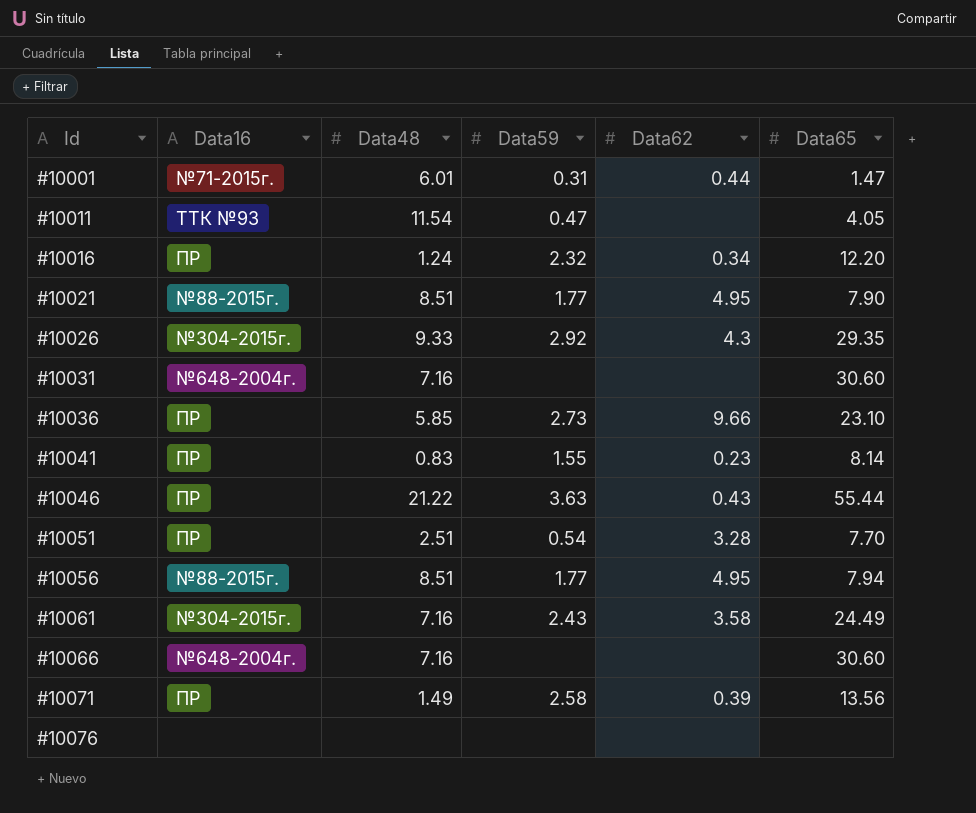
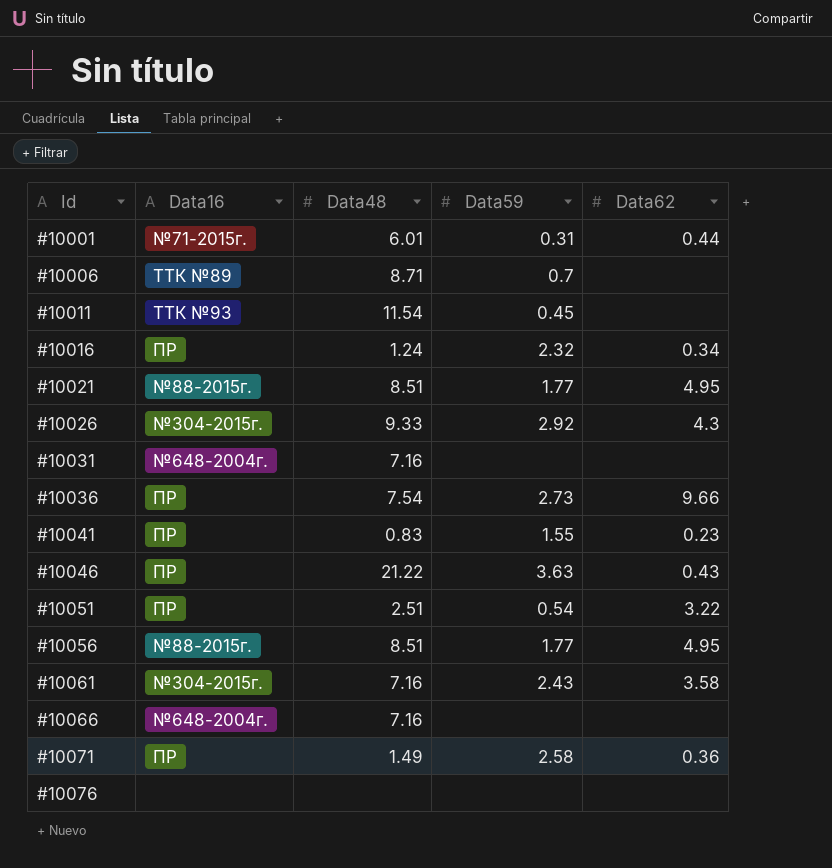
column Data65 | position: 6 -> none
row #10006: none -> ТТК №89 | 8.71 | 0.7 | none
#10011 | Data59: 0.47 -> 0.45
#10036 | Data48: 5.85 -> 7.54
#10051 | Data62: 3.28 -> 3.22
#10071 | Data62: 0.39 -> 0.36

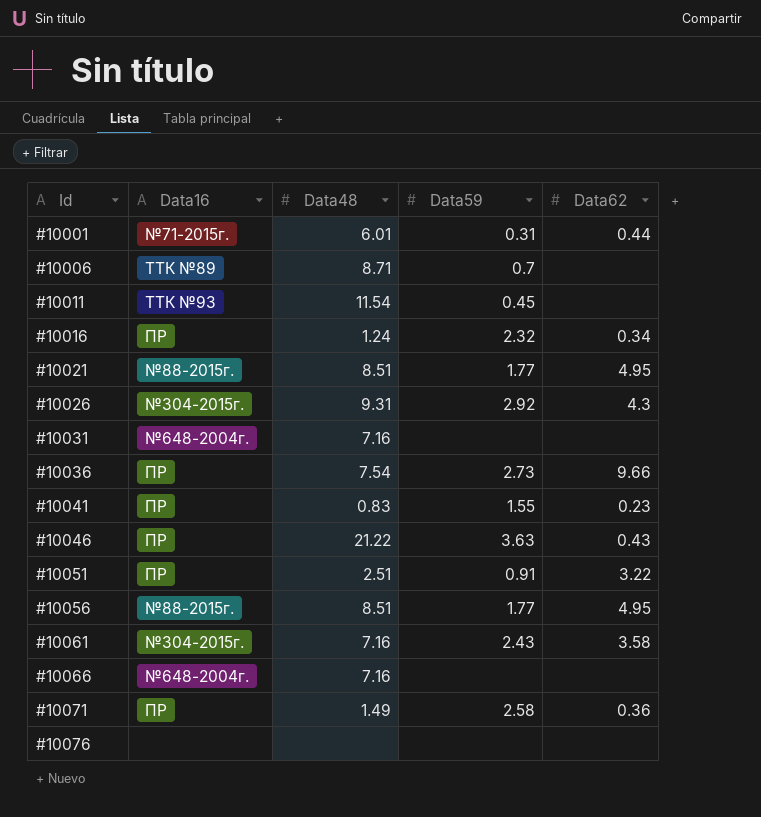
#10026 | Data48: 9.33 -> 9.31
#10051 | Data59: 0.54 -> 0.91

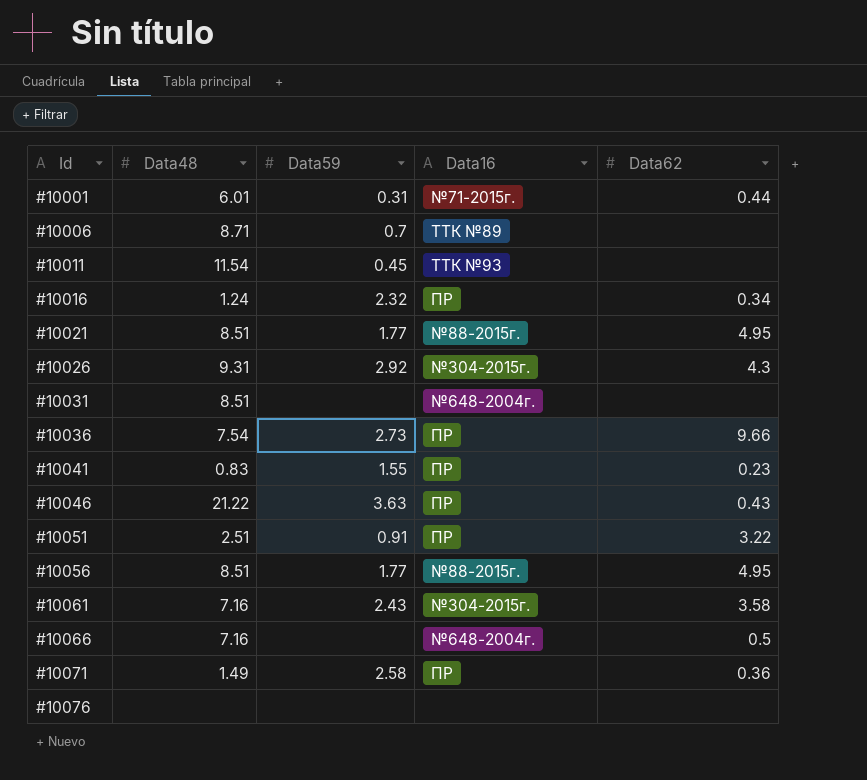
column Data16 | position: 2 -> 4
#10031 | Data48: 7.16 -> 8.51
#10066 | Data62: none -> 0.5

